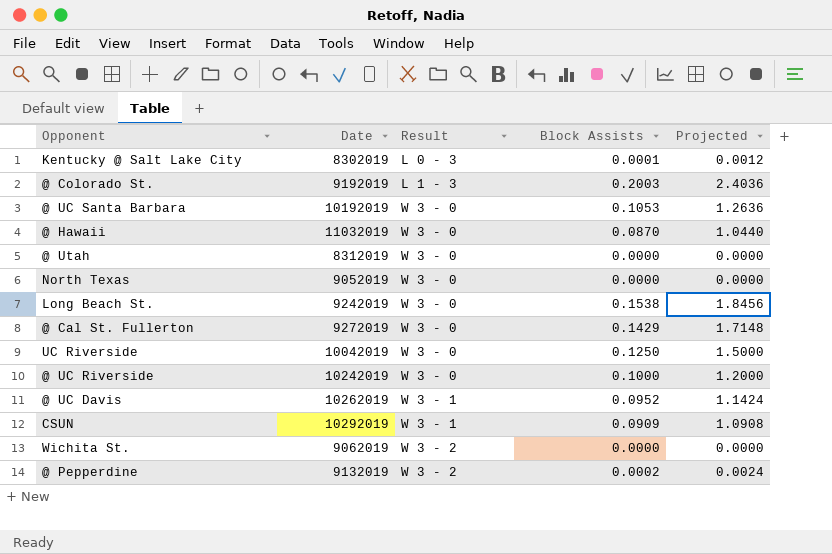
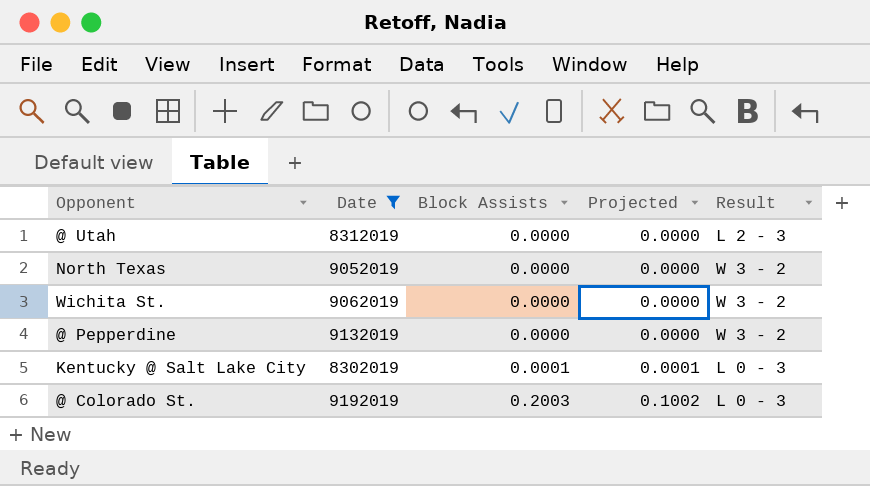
filter: none -> Date <= 9192019
row order: Result ascending -> Block Assists ascending
column Projected | formula: [Block Assists] * 12 -> [Block Assists] * 0.5
column Result | position: 3 -> 5
@ Utah | Result: W 3 - 0 -> L 2 - 3
North Texas | Result: W 3 - 0 -> W 3 - 2
@ Pepperdine | Block Assists: 0.0002 -> 0.0000
@ Colorado St. | Result: L 1 - 3 -> L 0 - 3

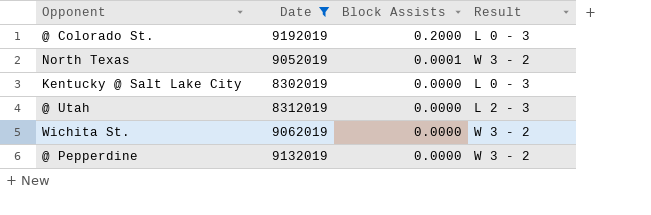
row order: Block Assists ascending -> Block Assists descending
column Projected | formula: [Block Assists] * 0.5 -> none
@ Colorado St. | Block Assists: 0.2003 -> 0.2000
North Texas | Block Assists: 0.0000 -> 0.0001
Kentucky @ Salt Lake City | Block Assists: 0.0001 -> 0.0000

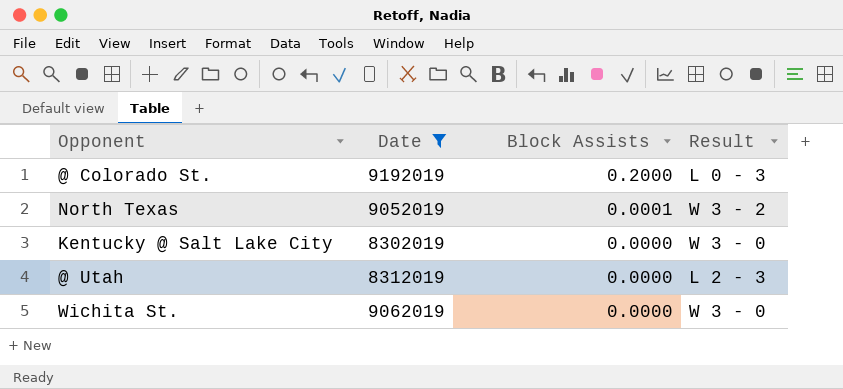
row @ Pepperdine: 9132019 | 0.0000 | W 3 - 2 -> none
Kentucky @ Salt Lake City | Result: L 0 - 3 -> W 3 - 0
Wichita St. | Result: W 3 - 2 -> W 3 - 0

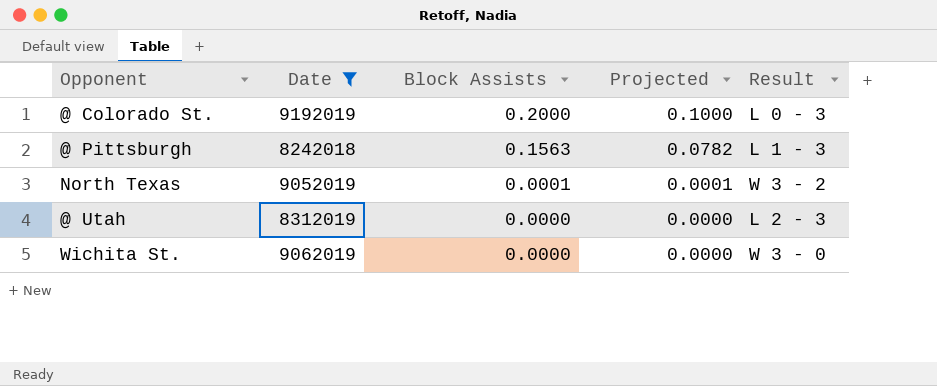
column Projected | formula: none -> [Block Assists] * 0.5
row Kentucky @ Salt Lake City: 8302019 | 0.0000 | W 3 - 0 -> none
row @ Pittsburgh: none -> 8242018 | 0.1563 | 0.0782 | L 1 - 3

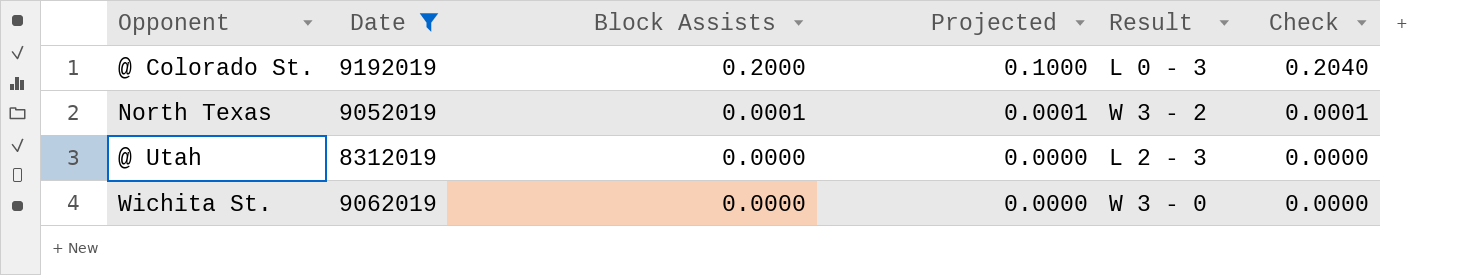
column Check | formula: none -> [Block Assists] * 1.02
row @ Pittsburgh: 8242018 | 0.1563 | 0.0782 | L 1 - 3 -> none

